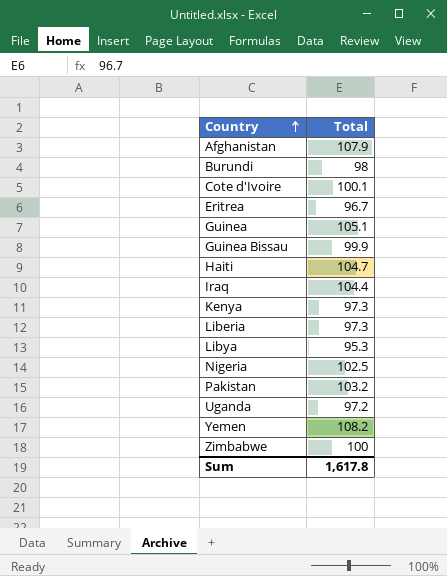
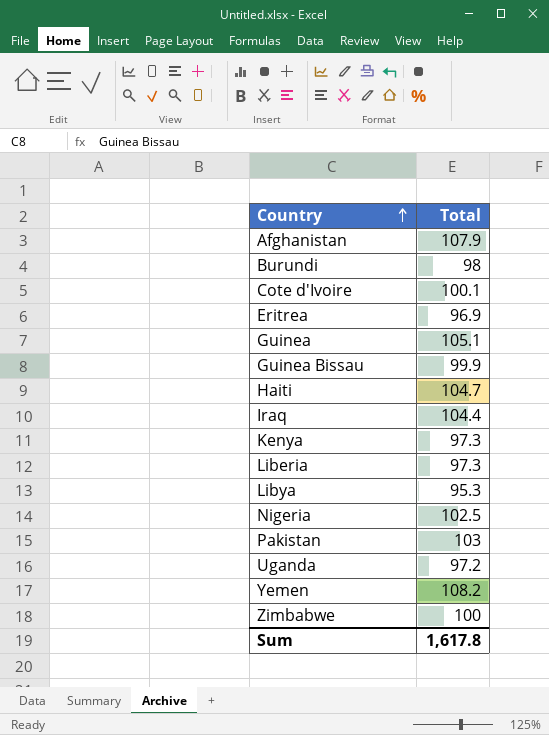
Eritrea | Total: 96.7 -> 96.9
Pakistan | Total: 103.2 -> 103

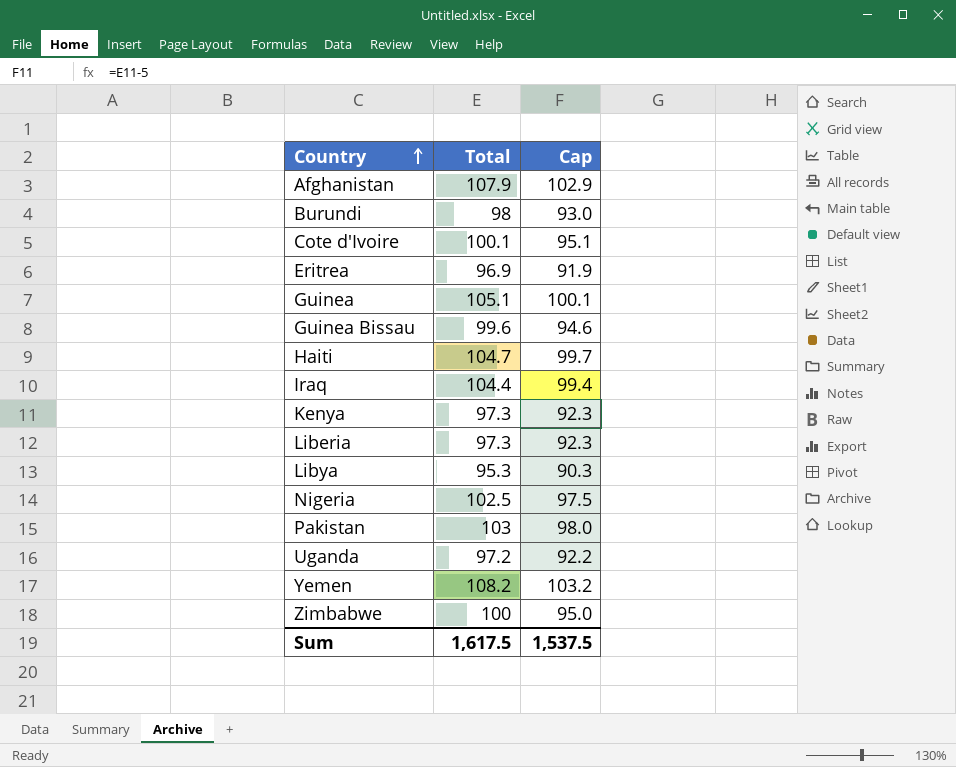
column Cap | formula: none -> [Total] - 5
Guinea Bissau | Total: 99.9 -> 99.6
Sum | Total: 1,617.8 -> 1,617.5

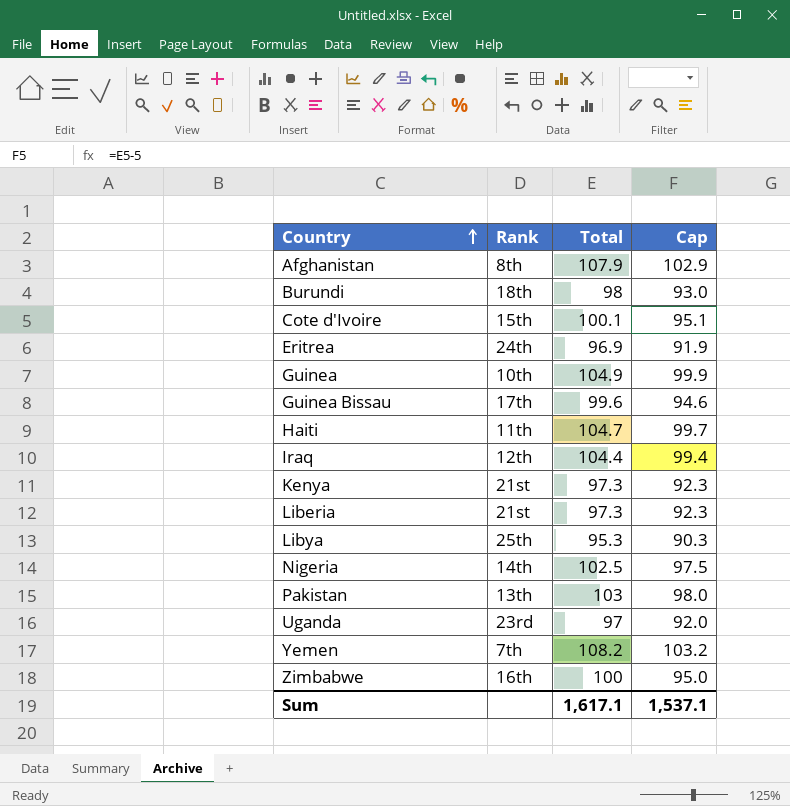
column Rank | position: none -> 2
Guinea | Total: 105.1 -> 104.9
Guinea | Cap: 100.1 -> 99.9
Uganda | Total: 97.2 -> 97
Uganda | Cap: 92.2 -> 92.0
Sum | Total: 1,617.5 -> 1,617.1
Sum | Cap: 1,537.5 -> 1,537.1

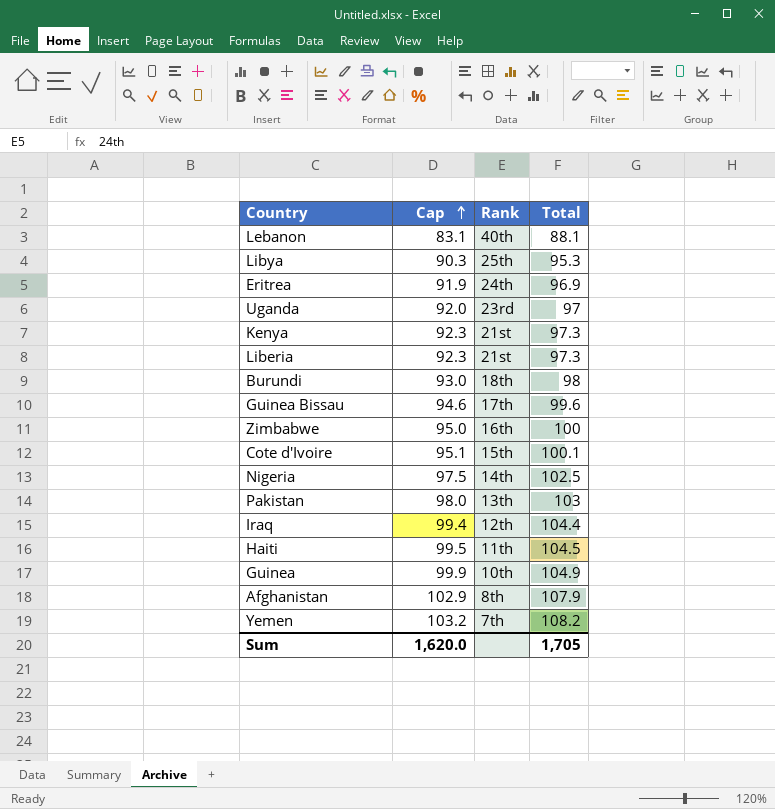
row order: Country ascending -> Cap ascending
column Cap | position: 4 -> 2
row Lebanon: none -> 83.1 | 40th | 88.1
Haiti | Cap: 99.7 -> 99.5
Haiti | Total: 104.7 -> 104.5
Sum | Cap: 1,537.1 -> 1,620.0
Sum | Total: 1,617.1 -> 1,705

